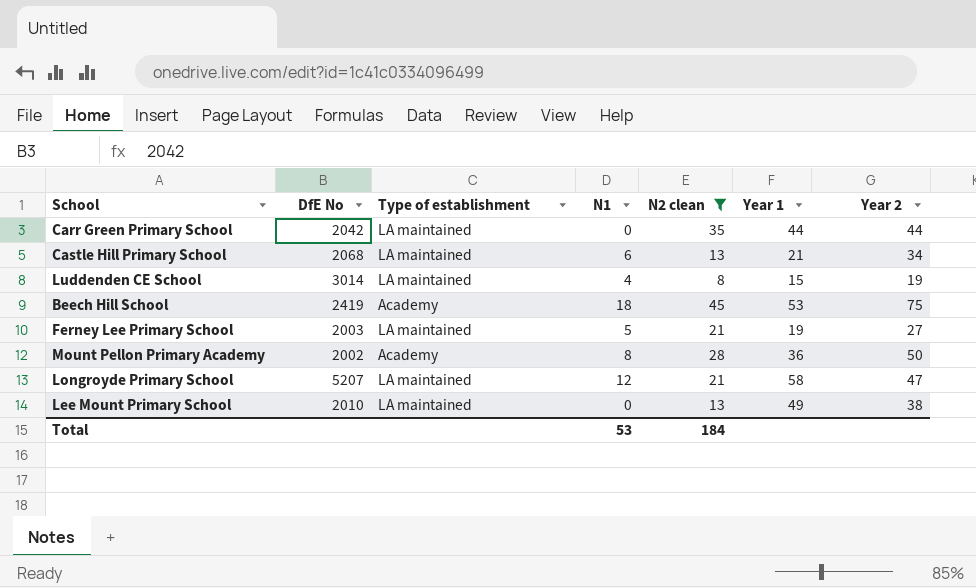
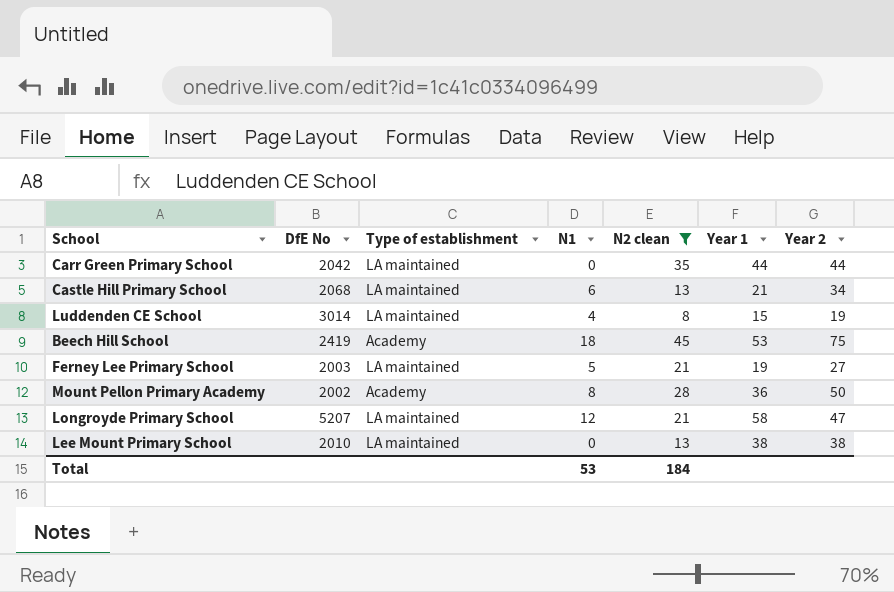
Lee Mount Primary School | Year 1: 49 -> 38

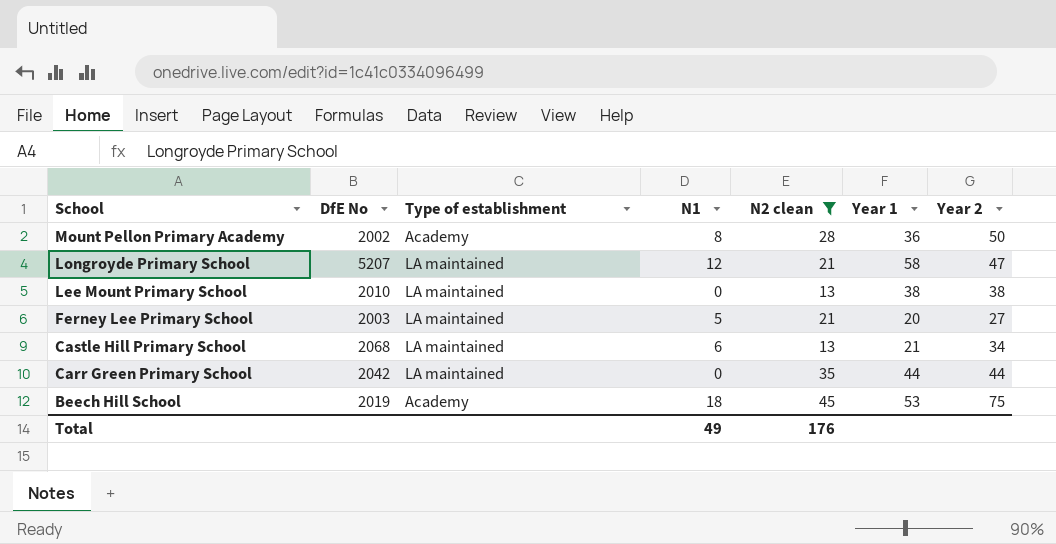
row order: none -> School descending
row Luddenden CE School: 3014 | LA maintained | 4 | 8 | 15 | 19 -> none
Ferney Lee Primary School | Year 1: 19 -> 20
Beech Hill School | DfE No: 2419 -> 2019
Total | N1: 53 -> 49
Total | N2 clean: 184 -> 176

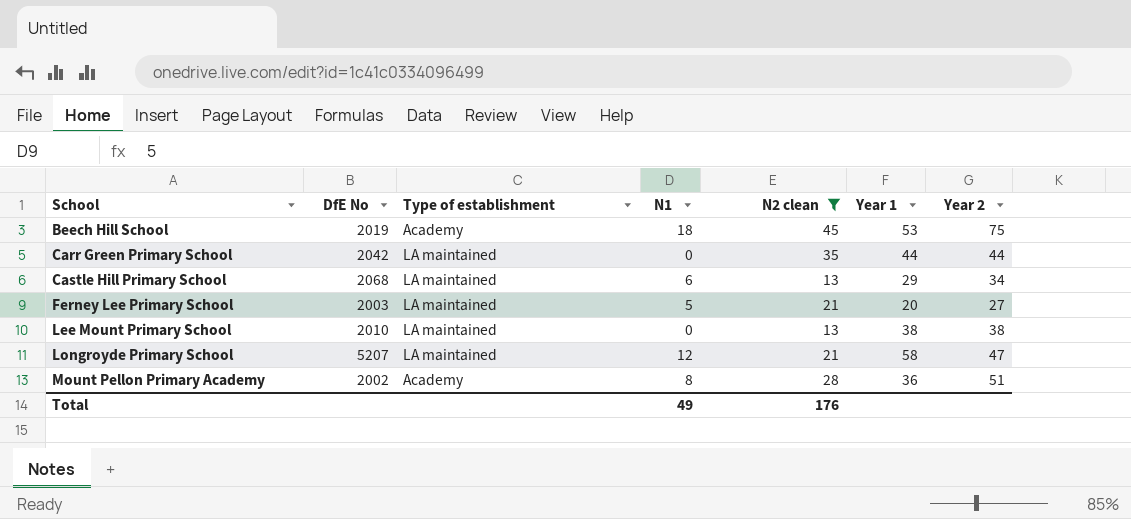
row order: School descending -> School ascending
Castle Hill Primary School | Year 1: 21 -> 29
Mount Pellon Primary Academy | Year 2: 50 -> 51

